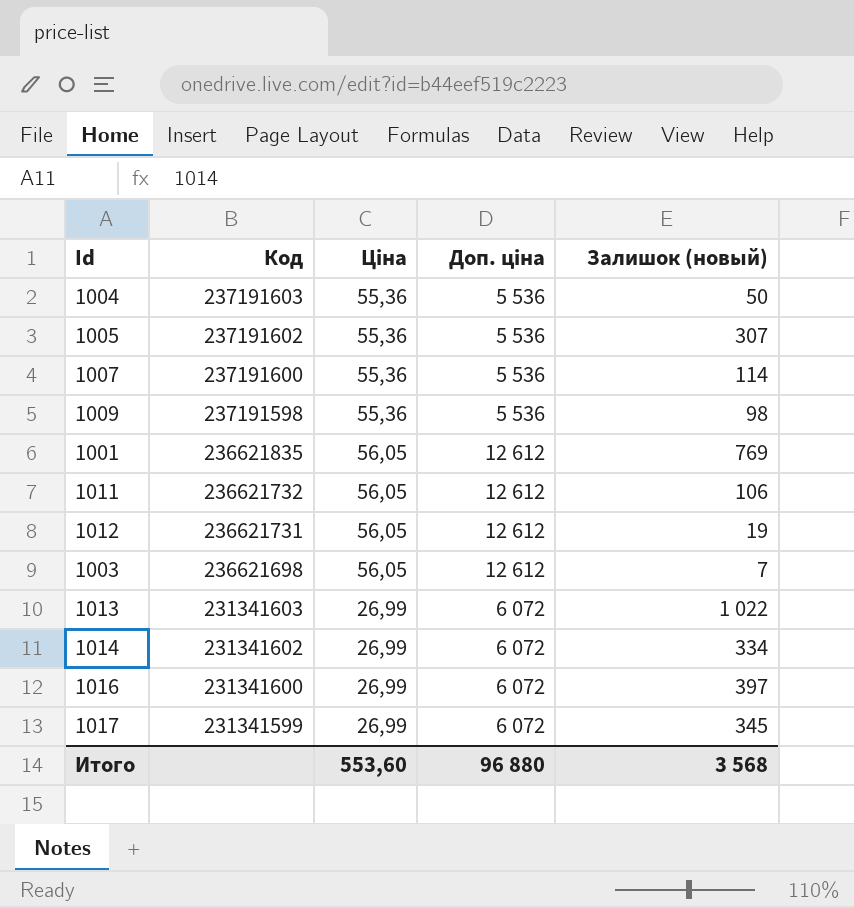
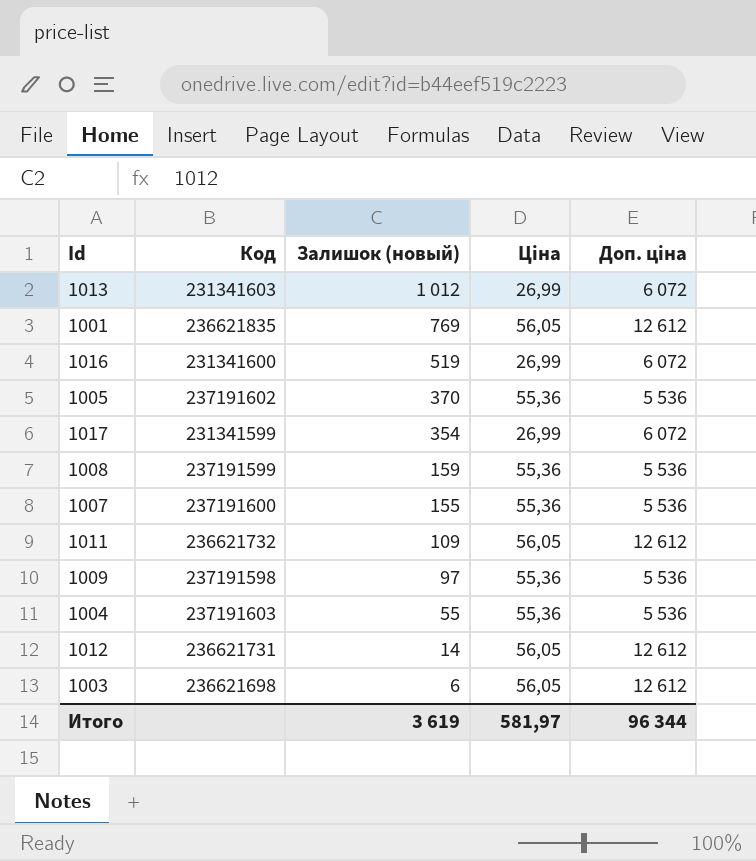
row order: Код descending -> Залишок (новый) descending
column Залишок (новый) | position: 5 -> 3
row 1014: 231341602 | 26,99 | 6 072 | 334 -> none
1013 | Залишок (новый): 1 022 -> 1 012
1016 | Залишок (новый): 397 -> 519
1005 | Залишок (новый): 307 -> 370
1017 | Залишок (новый): 345 -> 354
row 1008: none -> 237191599 | 159 | 55,36 | 5 536
1007 | Залишок (новый): 114 -> 155
1011 | Залишок (новый): 106 -> 109
1009 | Залишок (новый): 98 -> 97
1004 | Залишок (новый): 50 -> 55
1012 | Залишок (новый): 19 -> 14
1003 | Залишок (новый): 7 -> 6
Итого | Залишок (новый): 3 568 -> 3 619
Итого | Ціна: 553,60 -> 581,97
Итого | Доп. ціна: 96 880 -> 96 344

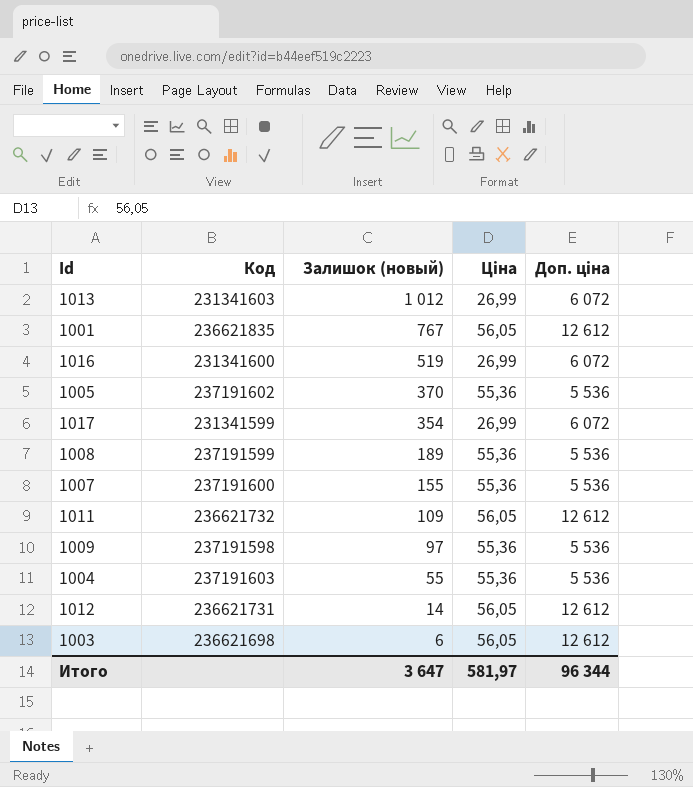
1001 | Залишок (новый): 769 -> 767
1008 | Залишок (новый): 159 -> 189
Итого | Залишок (новый): 3 619 -> 3 647

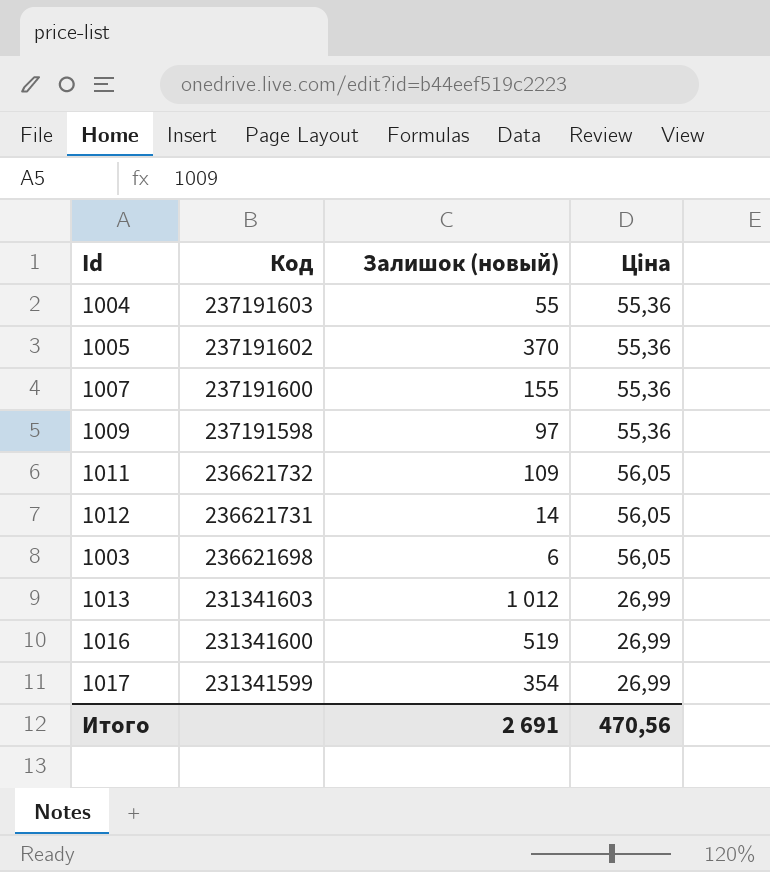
row order: Залишок (новый) descending -> Код descending
column Доп. ціна | position: 5 -> none
row 1001: 236621835 | 767 | 56,05 | 12 612 -> none
row 1008: 237191599 | 189 | 55,36 | 5 536 -> none
Итого | Залишок (новый): 3 647 -> 2 691
Итого | Ціна: 581,97 -> 470,56

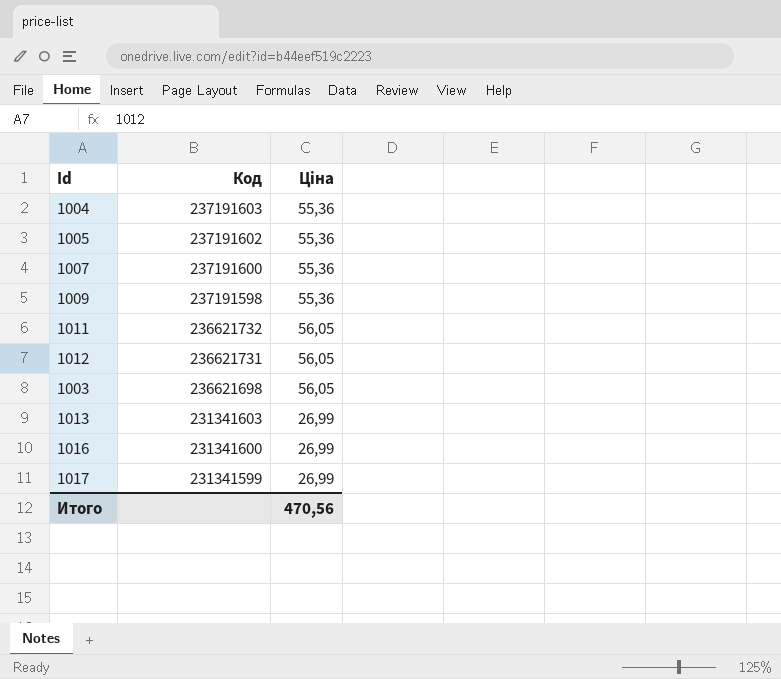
column Залишок (новый) | position: 3 -> none

